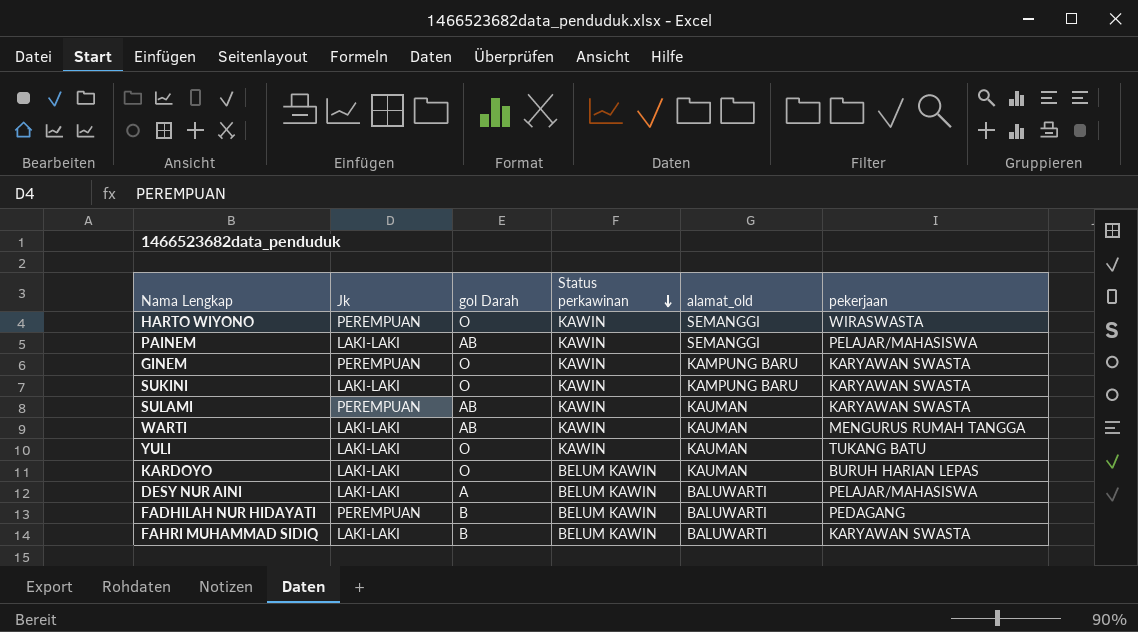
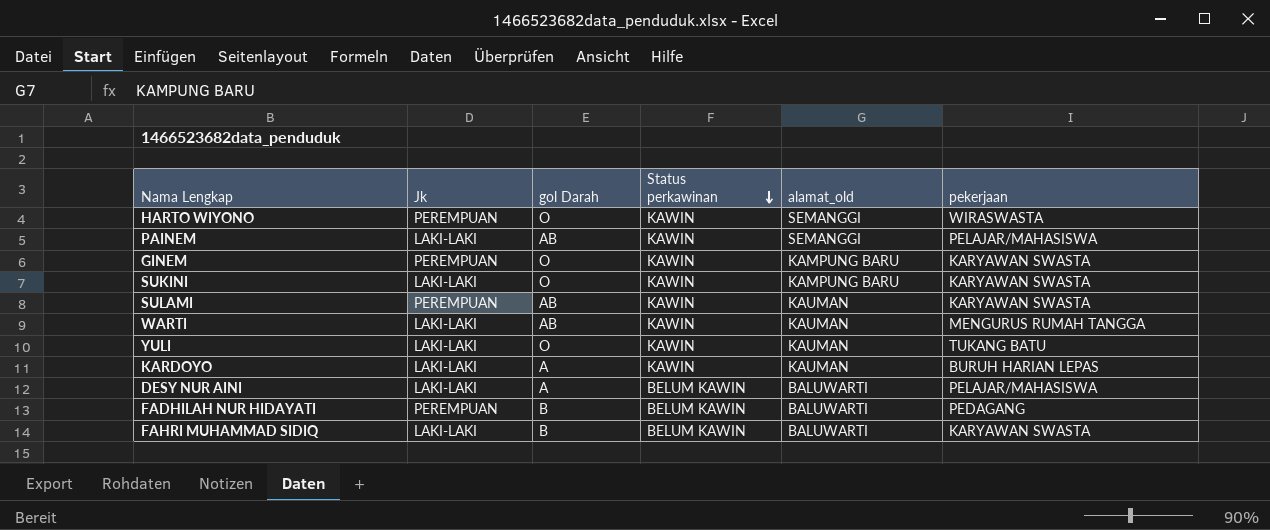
KARDOYO | gol Darah: O -> A
KARDOYO | Status perkawinan: BELUM KAWIN -> KAWIN

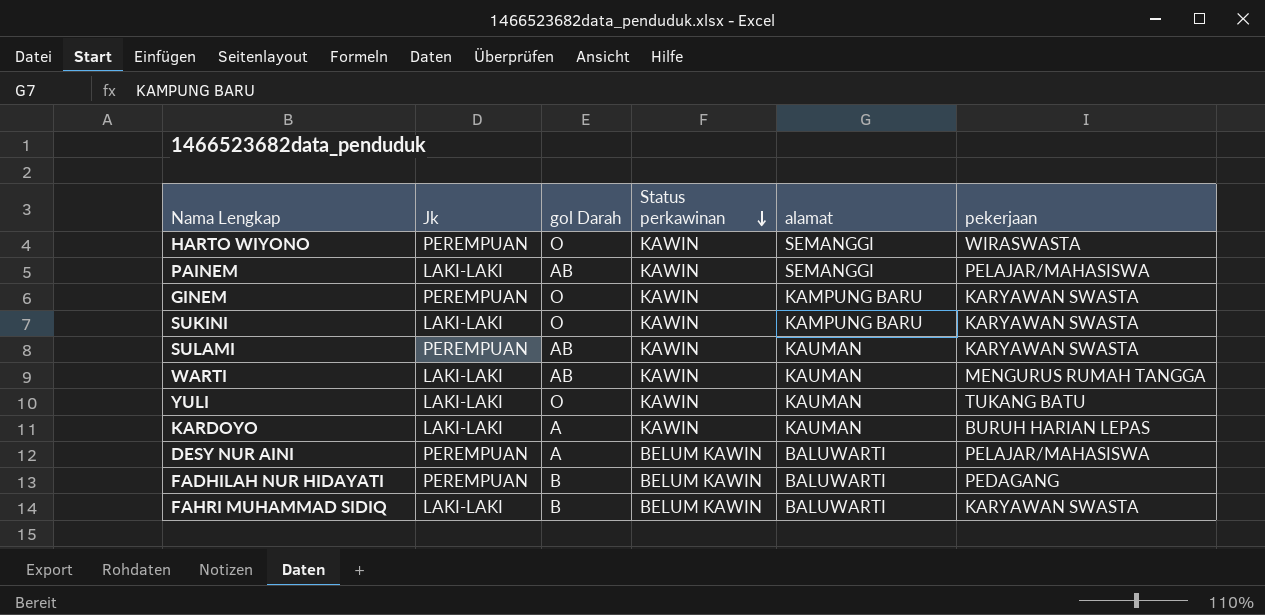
column name: alamat_old -> alamat
DESY NUR AINI | Jk: LAKI-LAKI -> PEREMPUAN

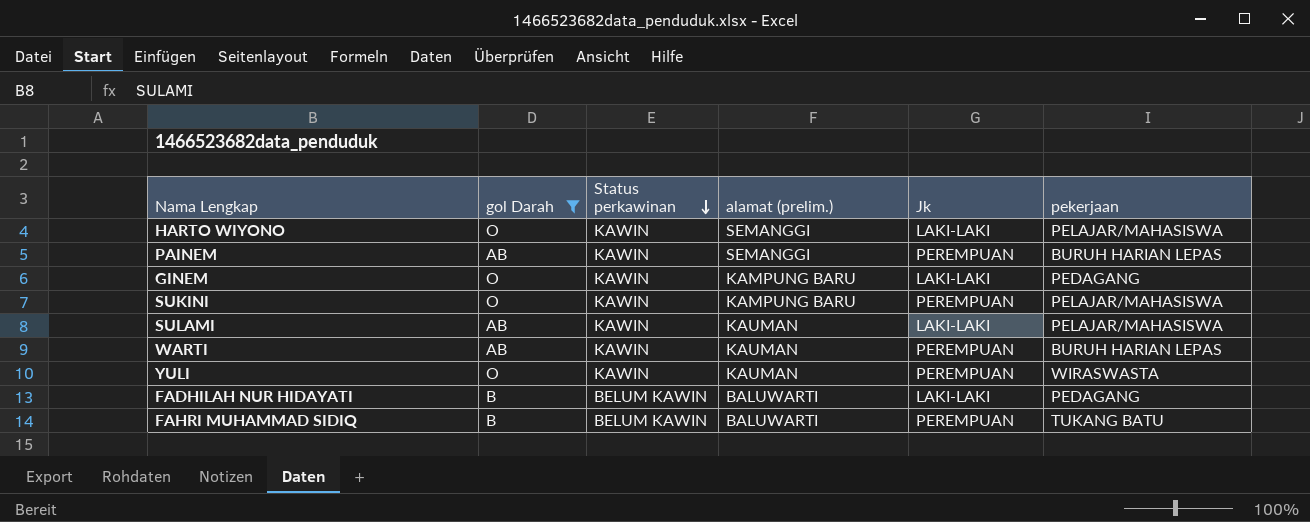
filter: none -> gol Darah != A
column name: alamat -> alamat (prelim.)
column Jk | position: 2 -> 5
HARTO WIYONO | Jk: PEREMPUAN -> LAKI-LAKI
HARTO WIYONO | pekerjaan: WIRASWASTA -> PELAJAR/MAHASISWA
PAINEM | Jk: LAKI-LAKI -> PEREMPUAN
PAINEM | pekerjaan: PELAJAR/MAHASISWA -> BURUH HARIAN LEPAS
GINEM | Jk: PEREMPUAN -> LAKI-LAKI
GINEM | pekerjaan: KARYAWAN SWASTA -> PEDAGANG
SUKINI | Jk: LAKI-LAKI -> PEREMPUAN
SUKINI | pekerjaan: KARYAWAN SWASTA -> PELAJAR/MAHASISWA
SULAMI | Jk: PEREMPUAN -> LAKI-LAKI
SULAMI | pekerjaan: KARYAWAN SWASTA -> PELAJAR/MAHASISWA
WARTI | Jk: LAKI-LAKI -> PEREMPUAN
WARTI | pekerjaan: MENGURUS RUMAH TANGGA -> BURUH HARIAN LEPAS
YULI | Jk: LAKI-LAKI -> PEREMPUAN
YULI | pekerjaan: TUKANG BATU -> WIRASWASTA
FADHILAH NUR HIDAYATI | Jk: PEREMPUAN -> LAKI-LAKI
FAHRI MUHAMMAD SIDIQ | Jk: LAKI-LAKI -> PEREMPUAN
FAHRI MUHAMMAD SIDIQ | pekerjaan: KARYAWAN SWASTA -> TUKANG BATU

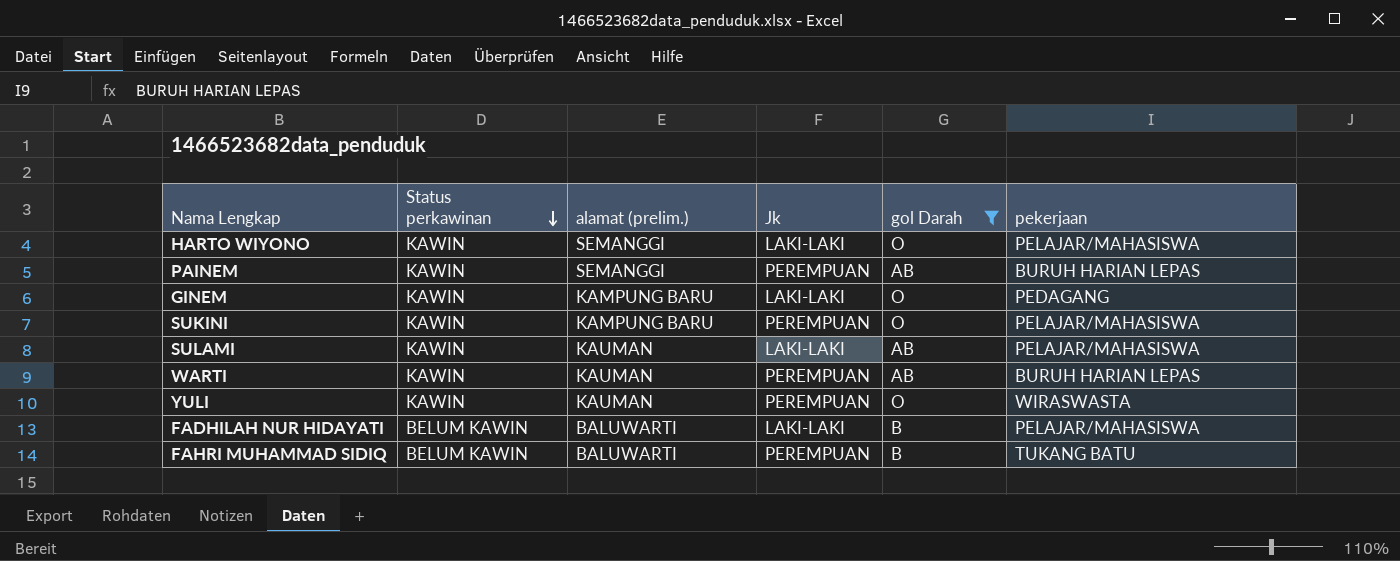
column gol Darah | position: 2 -> 5
FADHILAH NUR HIDAYATI | pekerjaan: PEDAGANG -> PELAJAR/MAHASISWA

